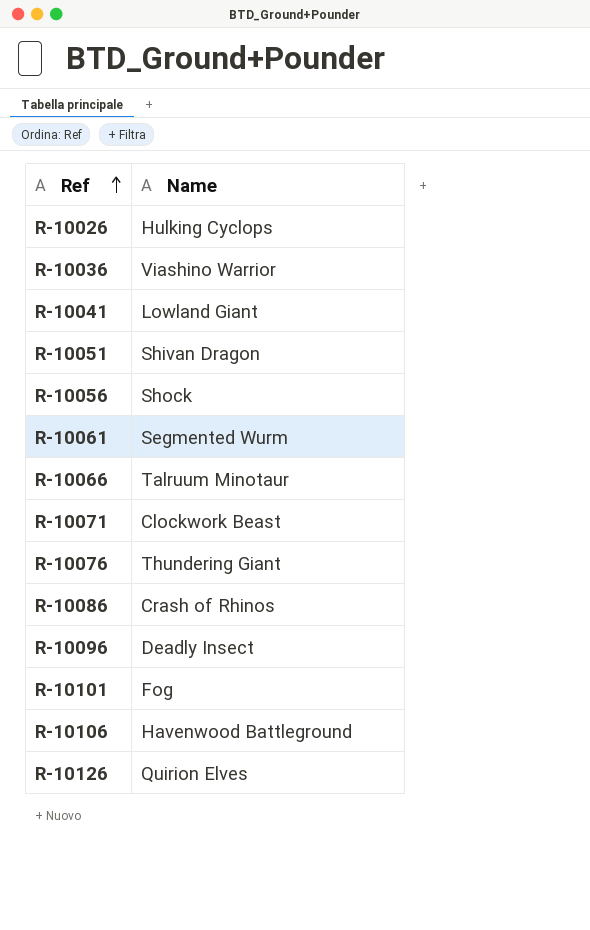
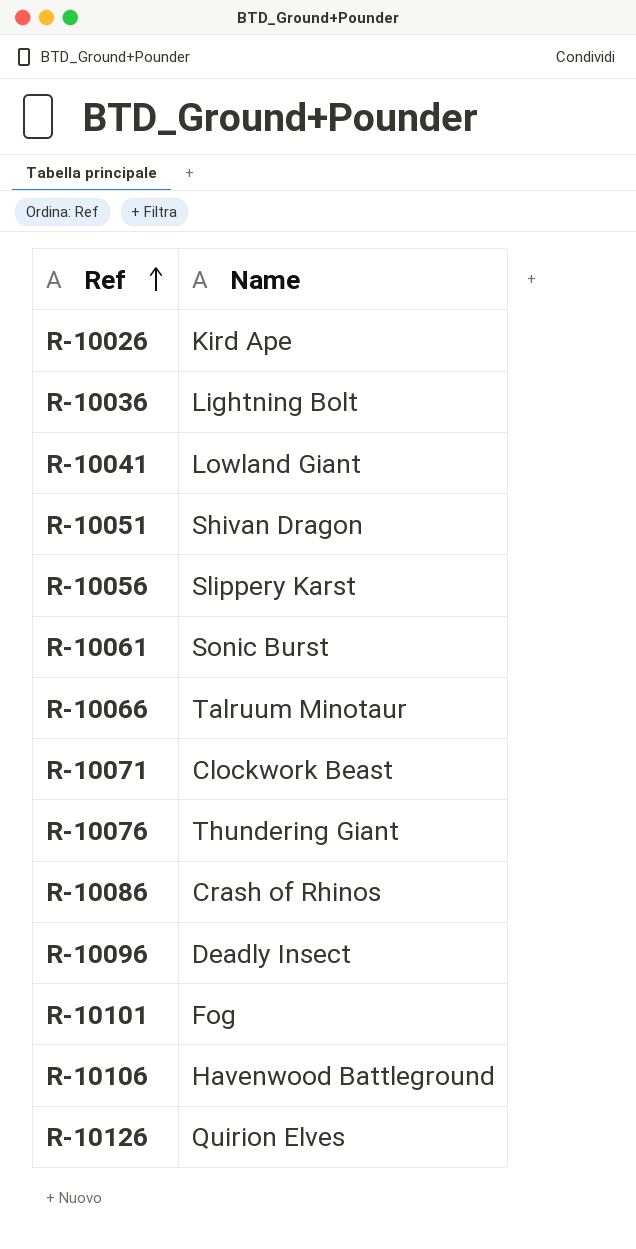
R-10026 | Name: Hulking Cyclops -> Kird Ape
R-10036 | Name: Viashino Warrior -> Lightning Bolt
R-10056 | Name: Shock -> Slippery Karst
R-10061 | Name: Segmented Wurm -> Sonic Burst

